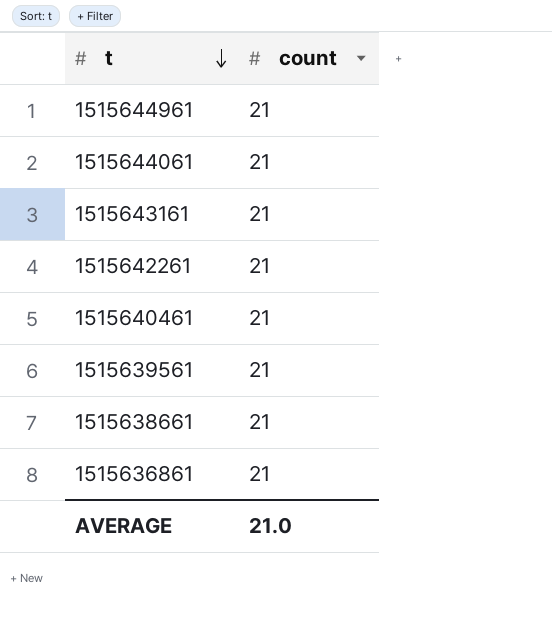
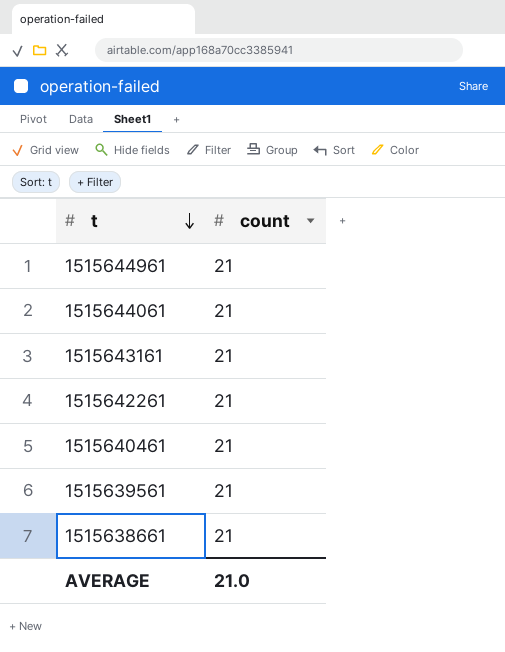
row 1515636861: 21 -> none

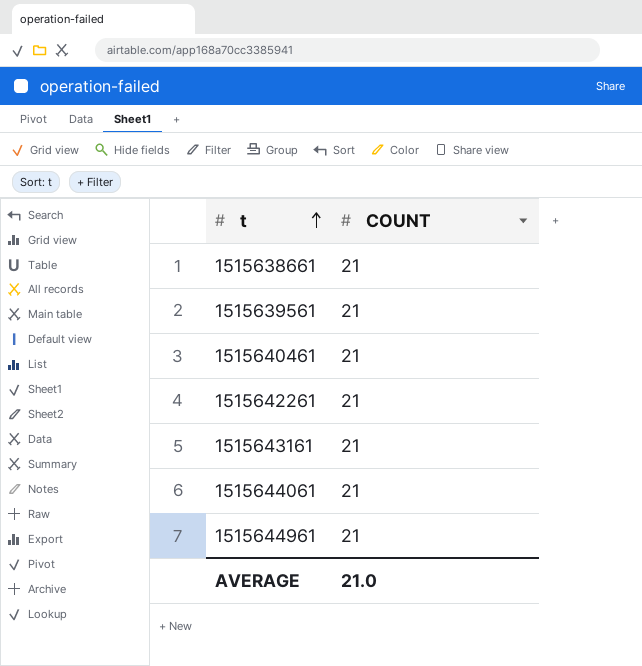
row order: t descending -> t ascending
column name: count -> COUNT

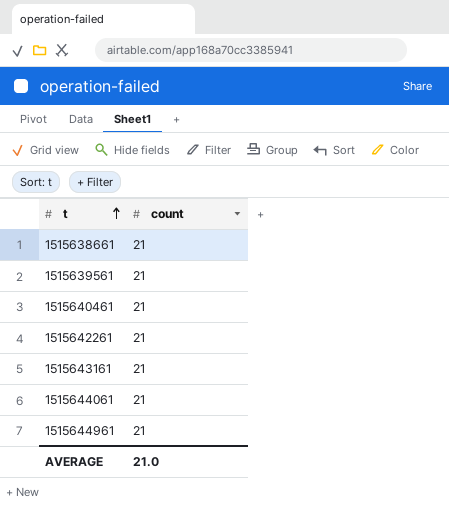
column name: COUNT -> count

